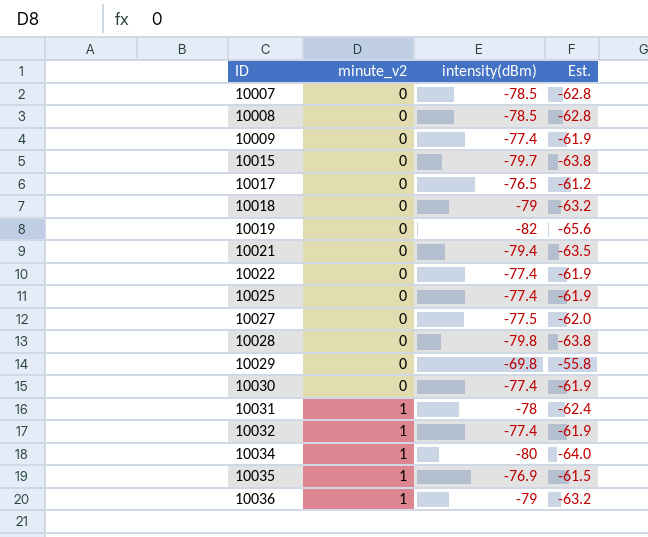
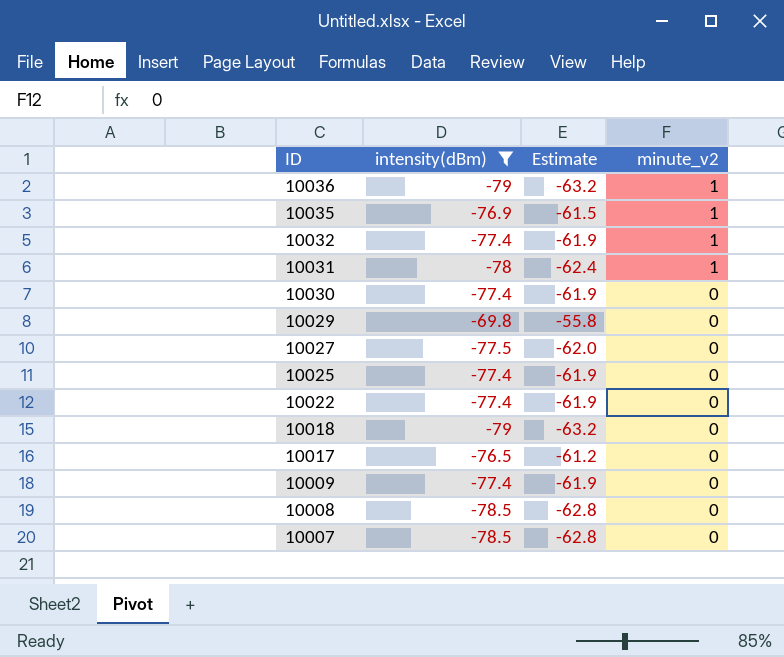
filter: none -> intensity(dBm) >= -79
row order: ID ascending -> ID descending
column name: Est. -> Estimate
column minute_v2 | position: 2 -> 4

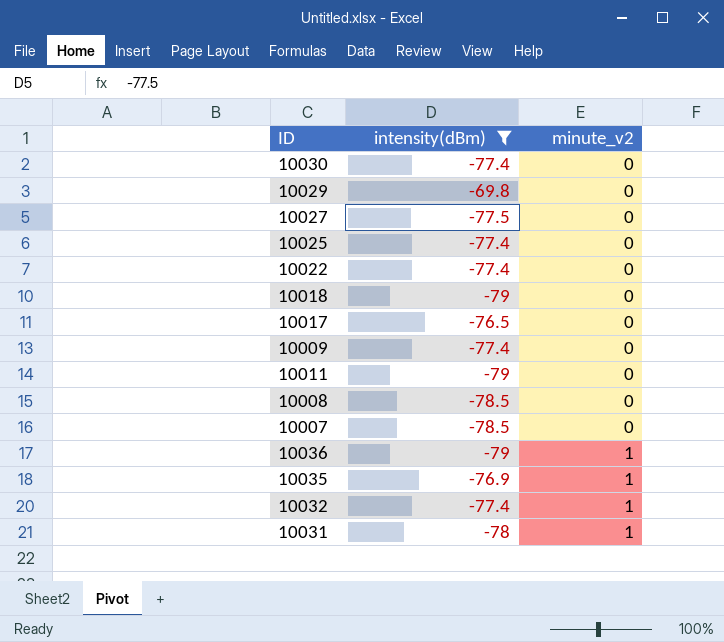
row order: ID descending -> minute_v2 ascending
column Estimate | formula: [intensity(dBm)] * 0.8 -> none
row 10011: none -> -79 | 0

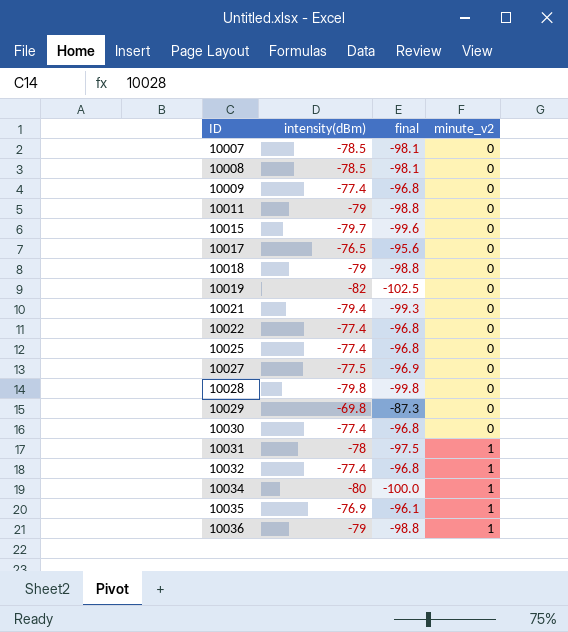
filter: intensity(dBm) >= -79 -> none
row order: minute_v2 ascending -> ID ascending
column final | formula: none -> [intensity(dBm)] * 1.25

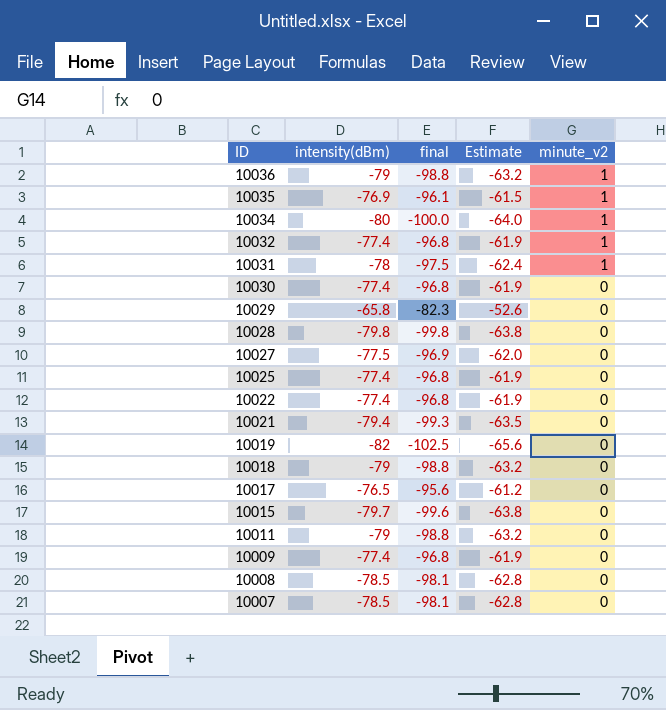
row order: ID ascending -> ID descending
column Estimate | formula: none -> [intensity(dBm)] * 0.8
10029 | intensity(dBm): -69.8 -> -65.8
10029 | final: -87.3 -> -82.3

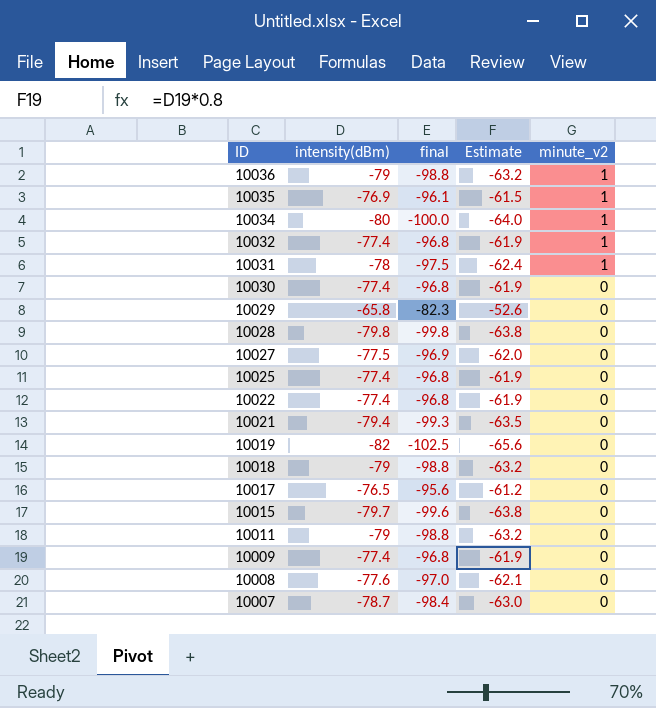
10008 | intensity(dBm): -78.5 -> -77.6
10008 | final: -98.1 -> -97.0
10008 | Estimate: -62.8 -> -62.1
10007 | intensity(dBm): -78.5 -> -78.7
10007 | final: -98.1 -> -98.4
10007 | Estimate: -62.8 -> -63.0

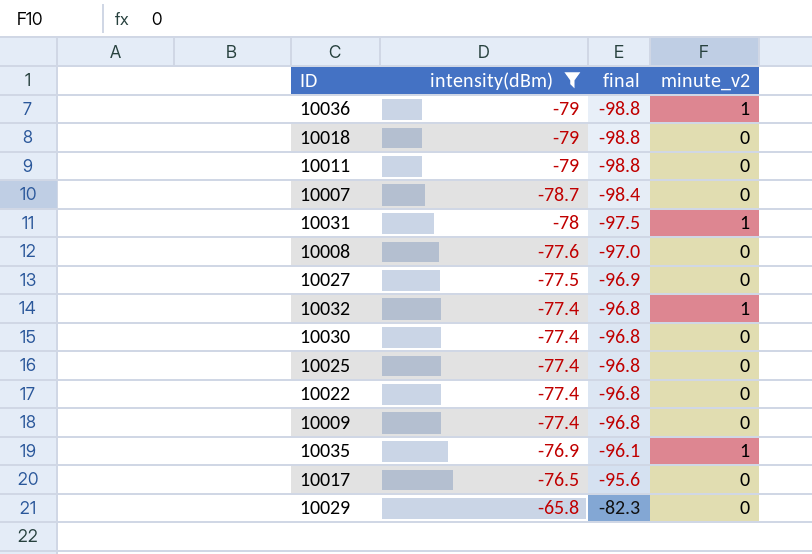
filter: none -> intensity(dBm) >= -79
row order: ID descending -> intensity(dBm) ascending
column Estimate | formula: [intensity(dBm)] * 0.8 -> none

